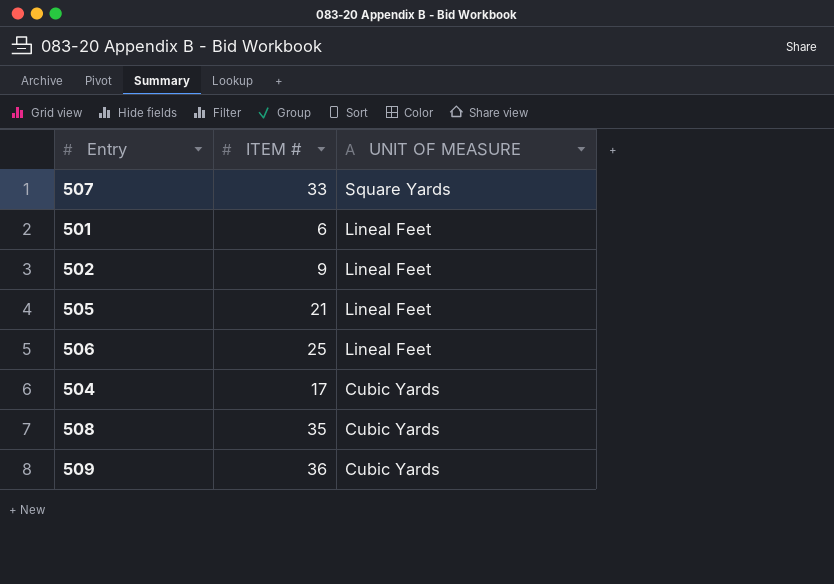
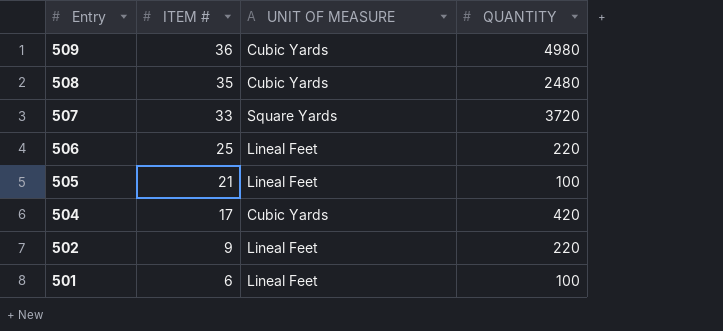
row order: UNIT OF MEASURE descending -> Entry descending
column QUANTITY | position: none -> 4

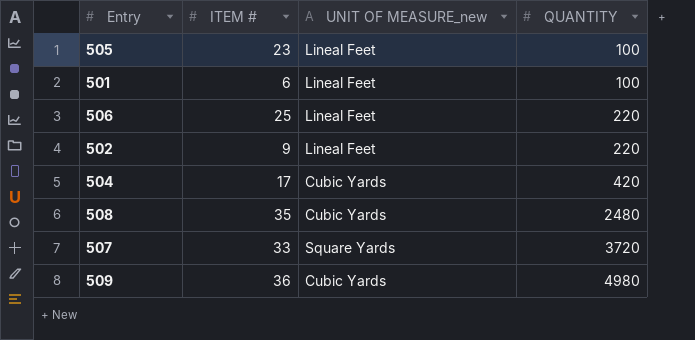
row order: Entry descending -> QUANTITY ascending
column name: UNIT OF MEASURE -> UNIT OF MEASURE_new
505 | ITEM #: 21 -> 23

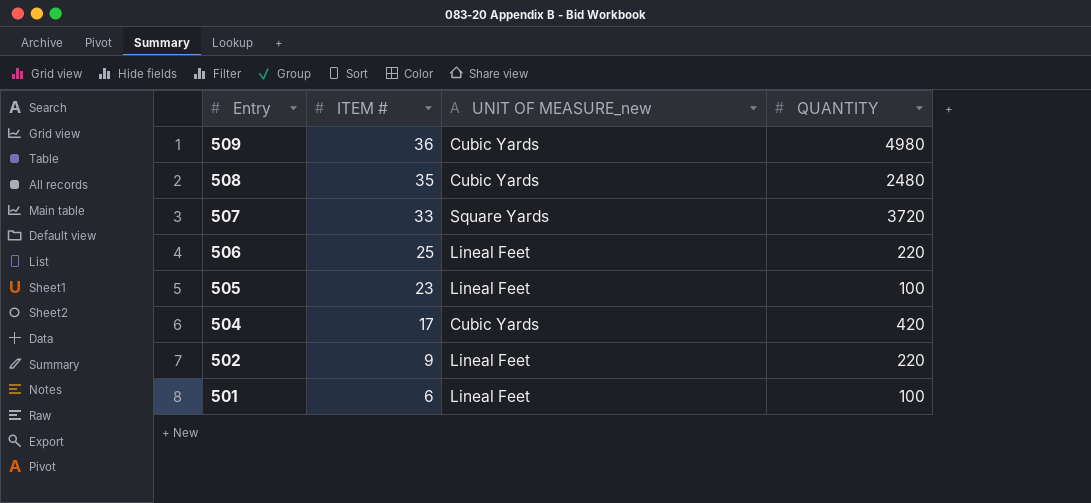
row order: QUANTITY ascending -> Entry descending

